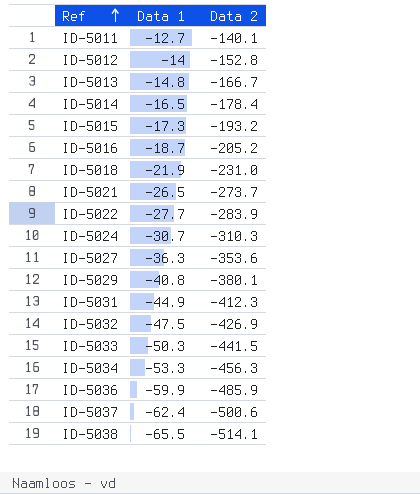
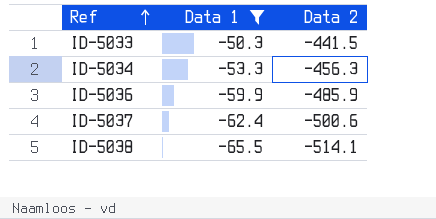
filter: none -> Data 1 <= -50.3

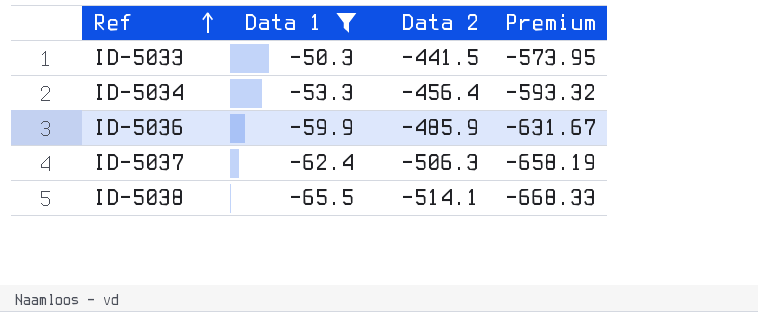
column Premium | formula: none -> [Data 2] * 1.3
ID-5034 | Data 2: -456.3 -> -456.4
ID-5037 | Data 2: -500.6 -> -506.3

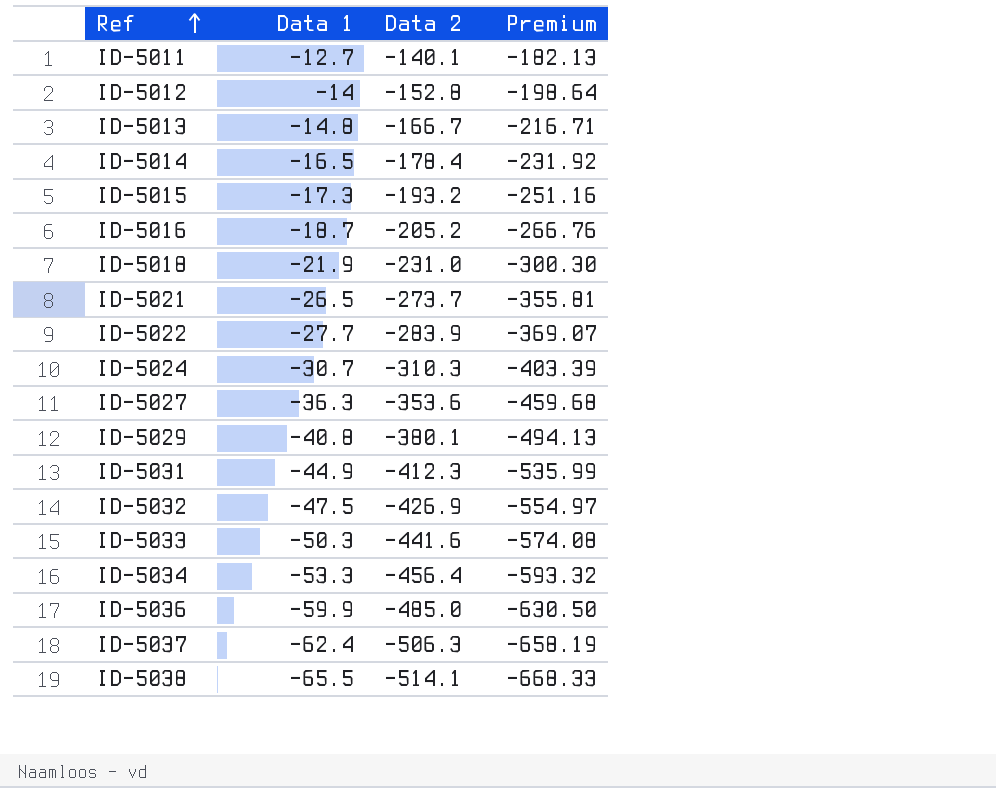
filter: Data 1 <= -50.3 -> none
ID-5033 | Data 2: -441.5 -> -441.6
ID-5033 | Premium: -573.95 -> -574.08
ID-5036 | Data 2: -485.9 -> -485.0
ID-5036 | Premium: -631.67 -> -630.50

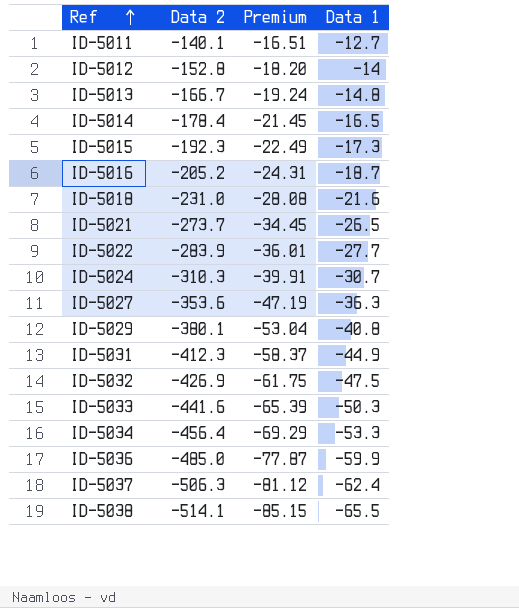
column Premium | formula: [Data 2] * 1.3 -> [Data 1] * 1.3
column Data 1 | position: 2 -> 4
ID-5015 | Data 2: -193.2 -> -192.3
ID-5018 | Data 1: -21.9 -> -21.6

